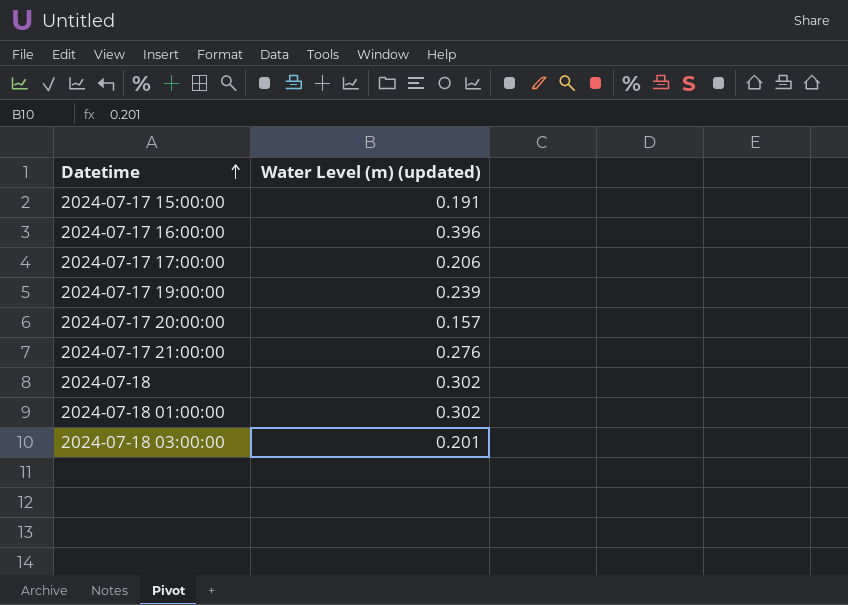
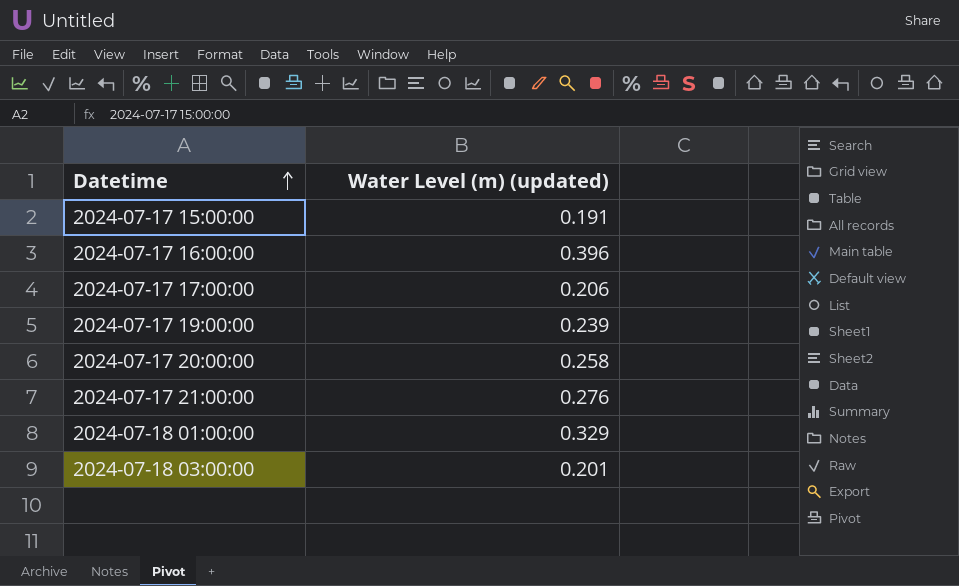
row 2024-07-18: 0.302 -> none
2024-07-17 20:00:00 | Water Level (m) (updated): 0.157 -> 0.258
2024-07-18 01:00:00 | Water Level (m) (updated): 0.302 -> 0.329

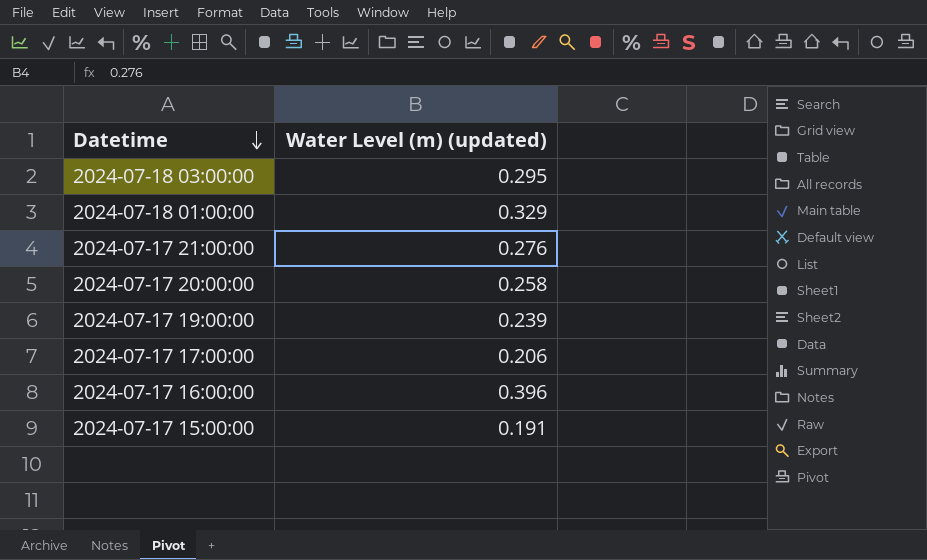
row order: Datetime ascending -> Datetime descending
2024-07-18 03:00:00 | Water Level (m) (updated): 0.201 -> 0.295

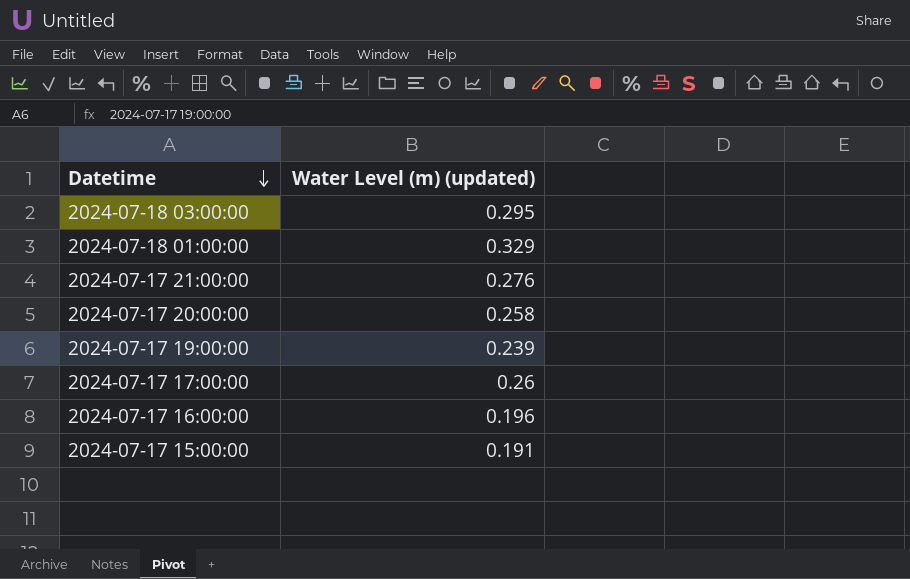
2024-07-17 17:00:00 | Water Level (m) (updated): 0.206 -> 0.26
2024-07-17 16:00:00 | Water Level (m) (updated): 0.396 -> 0.196

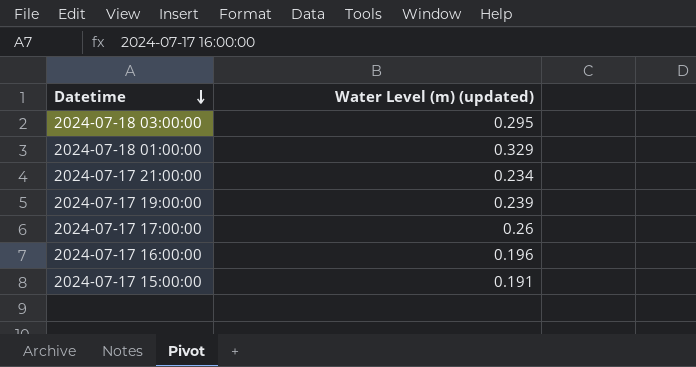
row 2024-07-17 20:00:00: 0.258 -> none
2024-07-17 21:00:00 | Water Level (m) (updated): 0.276 -> 0.234

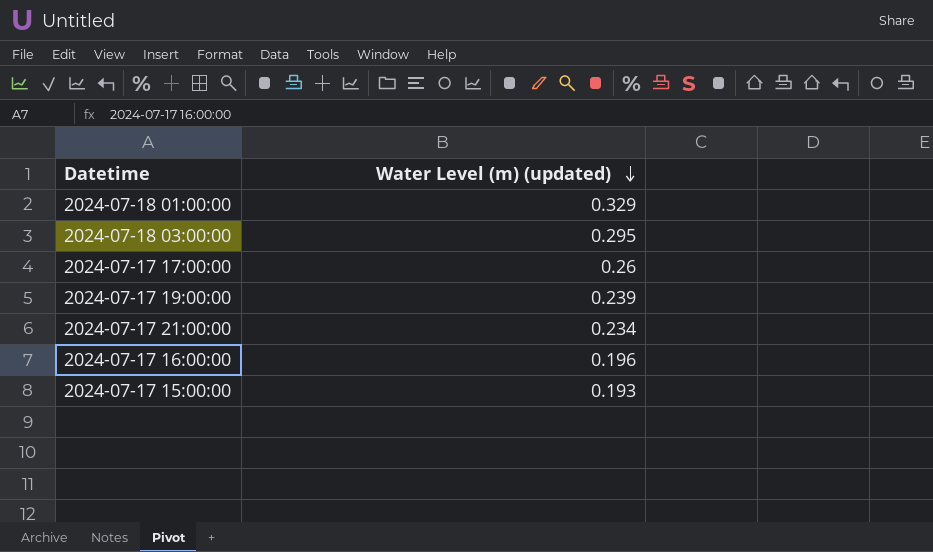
row order: Datetime descending -> Water Level (m) (updated) descending
2024-07-17 15:00:00 | Water Level (m) (updated): 0.191 -> 0.193

